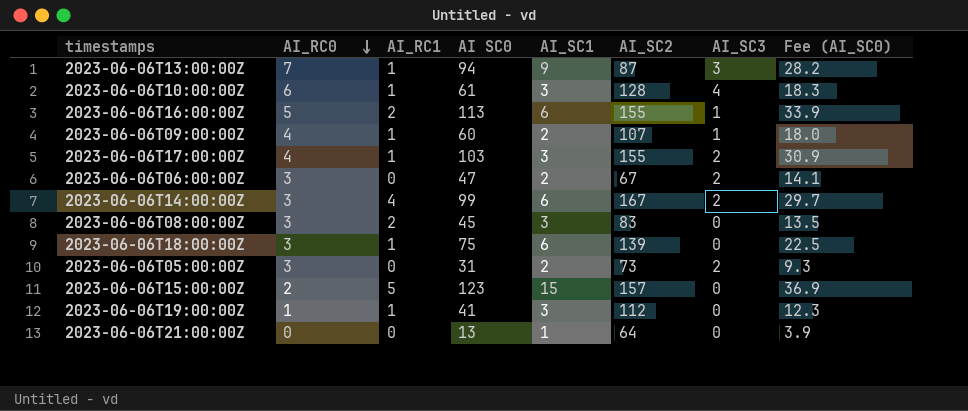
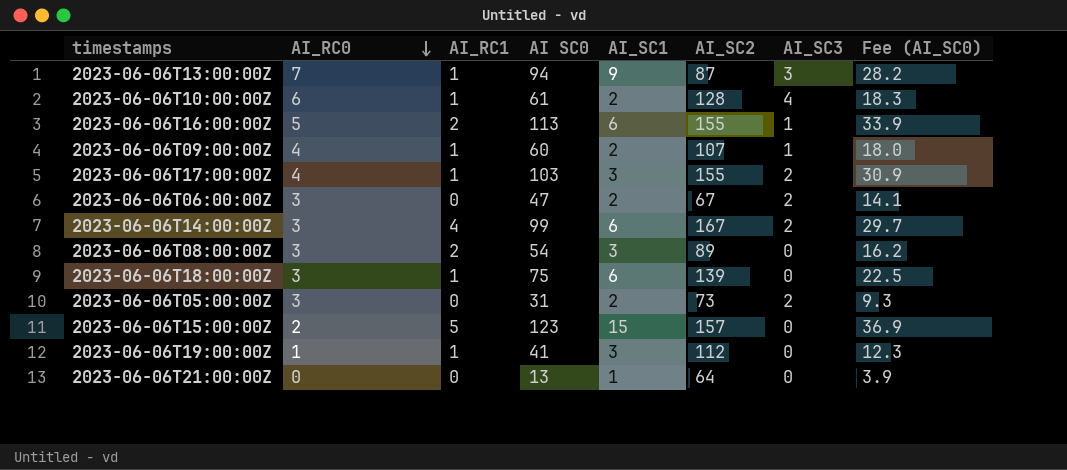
2023-06-06T10:00:00Z | AI_SC1: 3 -> 2
2023-06-06T08:00:00Z | AI SC0: 45 -> 54
2023-06-06T08:00:00Z | AI_SC2: 83 -> 89
2023-06-06T08:00:00Z | Fee (AI_SC0): 13.5 -> 16.2

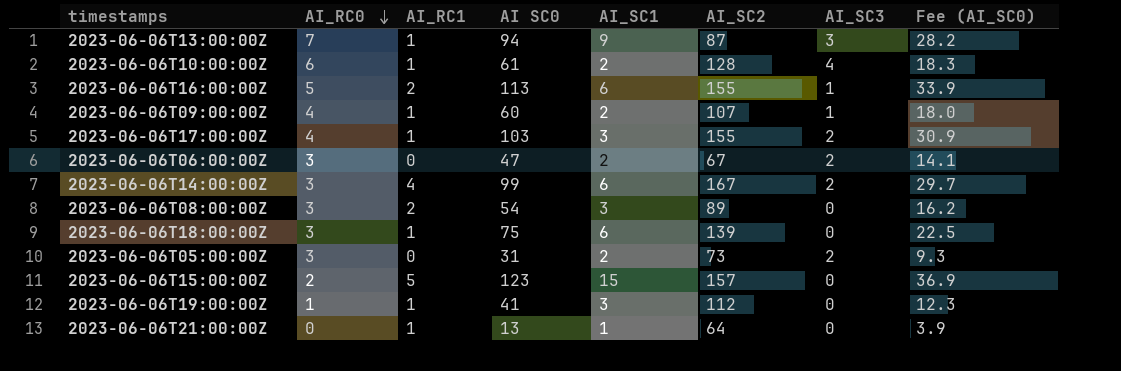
2023-06-06T21:00:00Z | AI_RC1: 0 -> 1

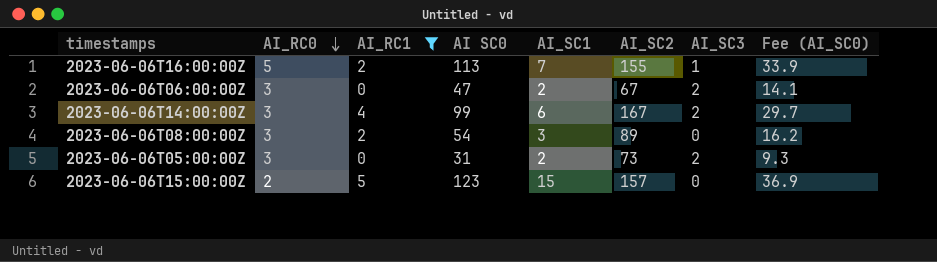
filter: none -> AI_RC1 != 1
2023-06-06T16:00:00Z | AI_SC1: 6 -> 7

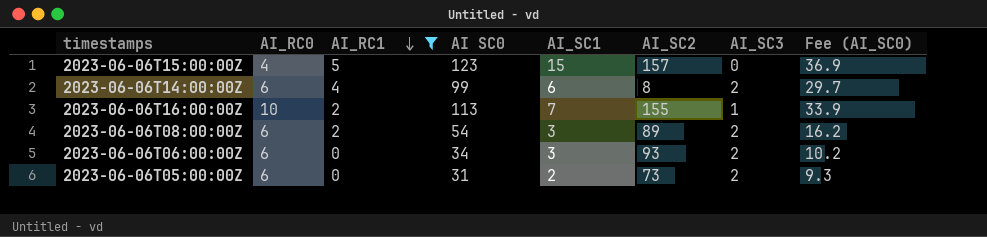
row order: AI_RC0 descending -> AI_RC1 descending
2023-06-06T15:00:00Z | AI_RC0: 2 -> 4
2023-06-06T14:00:00Z | AI_RC0: 3 -> 6
2023-06-06T14:00:00Z | AI_SC2: 167 -> 8
2023-06-06T16:00:00Z | AI_RC0: 5 -> 10
2023-06-06T08:00:00Z | AI_RC0: 3 -> 6
2023-06-06T08:00:00Z | AI_SC3: 0 -> 2
2023-06-06T06:00:00Z | AI_RC0: 3 -> 6
2023-06-06T06:00:00Z | AI SC0: 47 -> 34
2023-06-06T06:00:00Z | AI_SC1: 2 -> 3
2023-06-06T06:00:00Z | AI_SC2: 67 -> 93
2023-06-06T06:00:00Z | Fee (AI_SC0): 14.1 -> 10.2
2023-06-06T05:00:00Z | AI_RC0: 3 -> 6

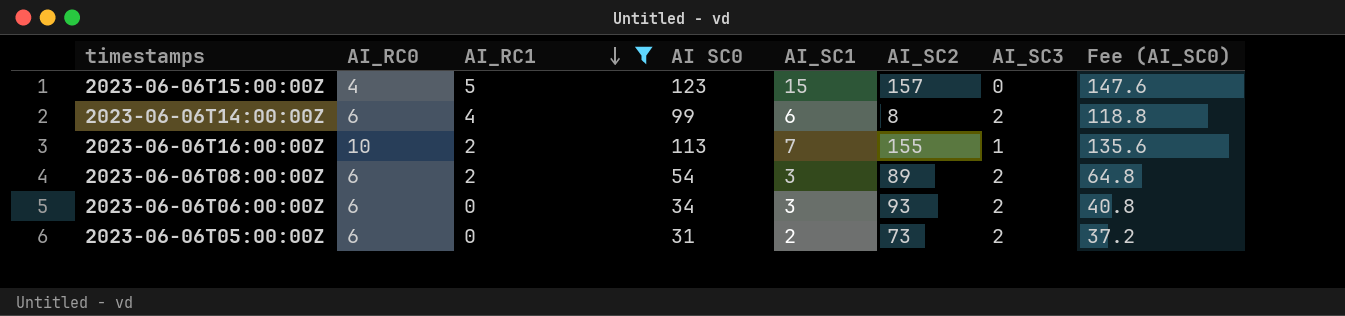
column Fee (AI_SC0) | formula: [AI SC0] * 0.3 -> [AI SC0] * 1.2

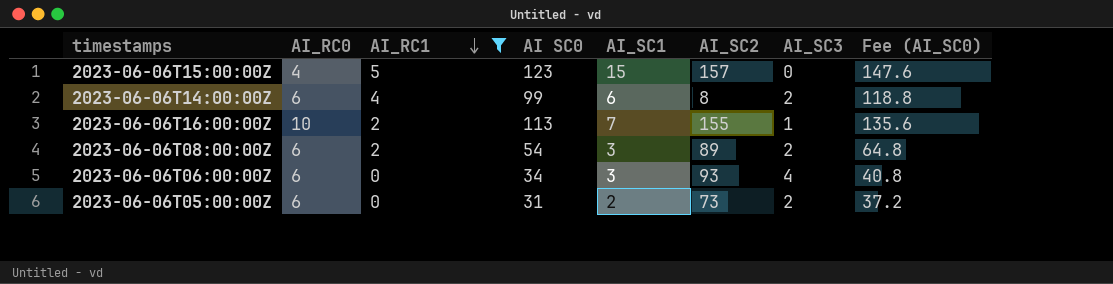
2023-06-06T06:00:00Z | AI_SC3: 2 -> 4

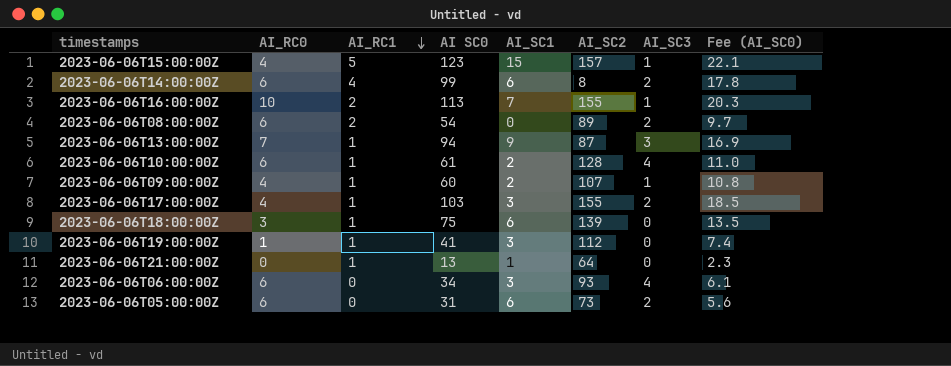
filter: AI_RC1 != 1 -> none
column Fee (AI_SC0) | formula: [AI SC0] * 1.2 -> [AI SC0] * 0.18
2023-06-06T15:00:00Z | AI_SC3: 0 -> 1
2023-06-06T08:00:00Z | AI_SC1: 3 -> 0
2023-06-06T05:00:00Z | AI_SC1: 2 -> 6

